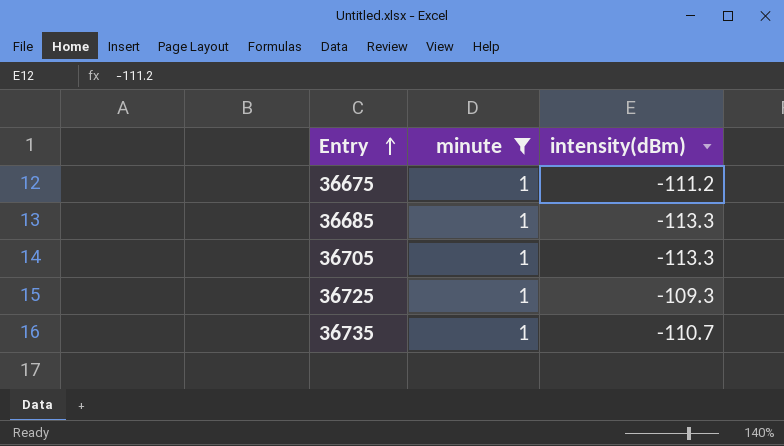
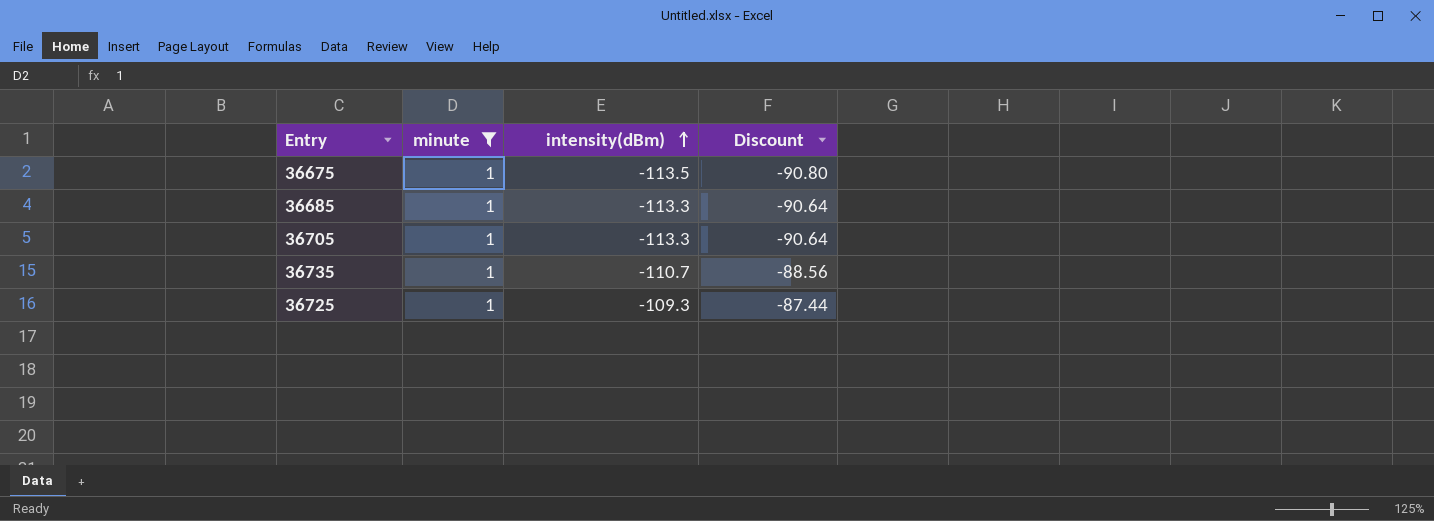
row order: Entry ascending -> intensity(dBm) ascending
column Discount | formula: none -> [intensity(dBm)] * 0.8
36675 | intensity(dBm): -111.2 -> -113.5

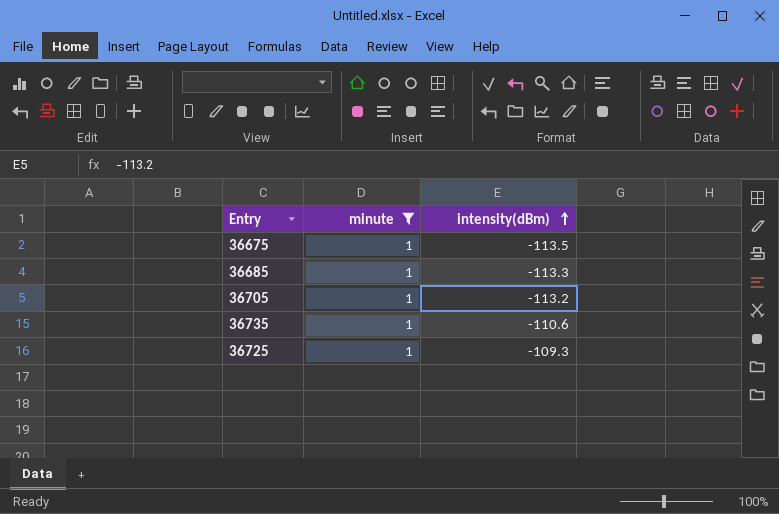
column Discount | formula: [intensity(dBm)] * 0.8 -> none
36705 | intensity(dBm): -113.3 -> -113.2
36735 | intensity(dBm): -110.7 -> -110.6

